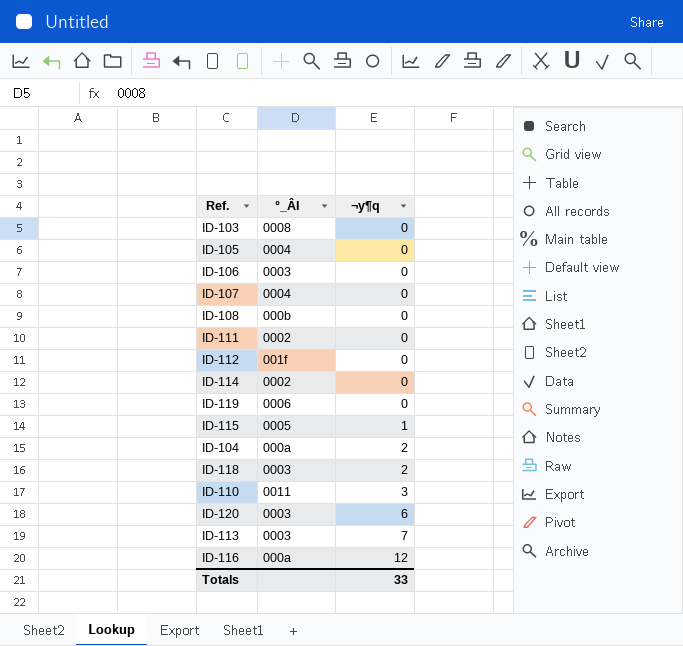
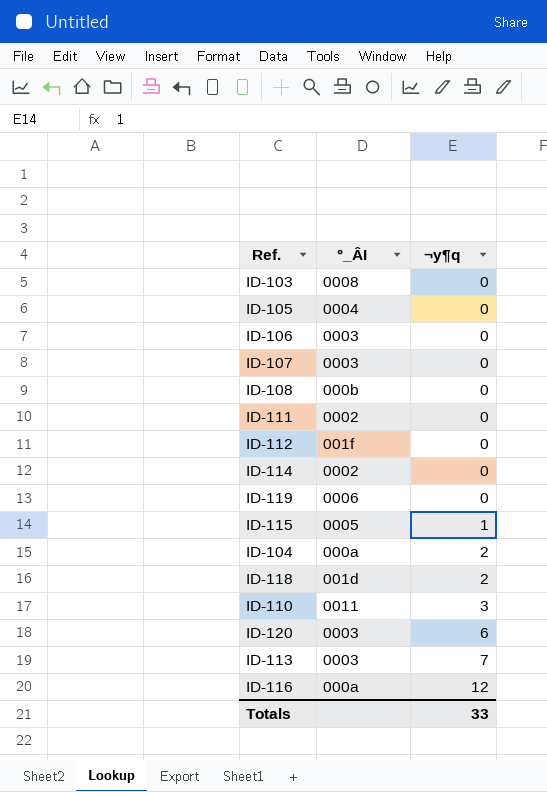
ID-107 | °_ÂI: 0004 -> 0003
ID-118 | °_ÂI: 0003 -> 001d

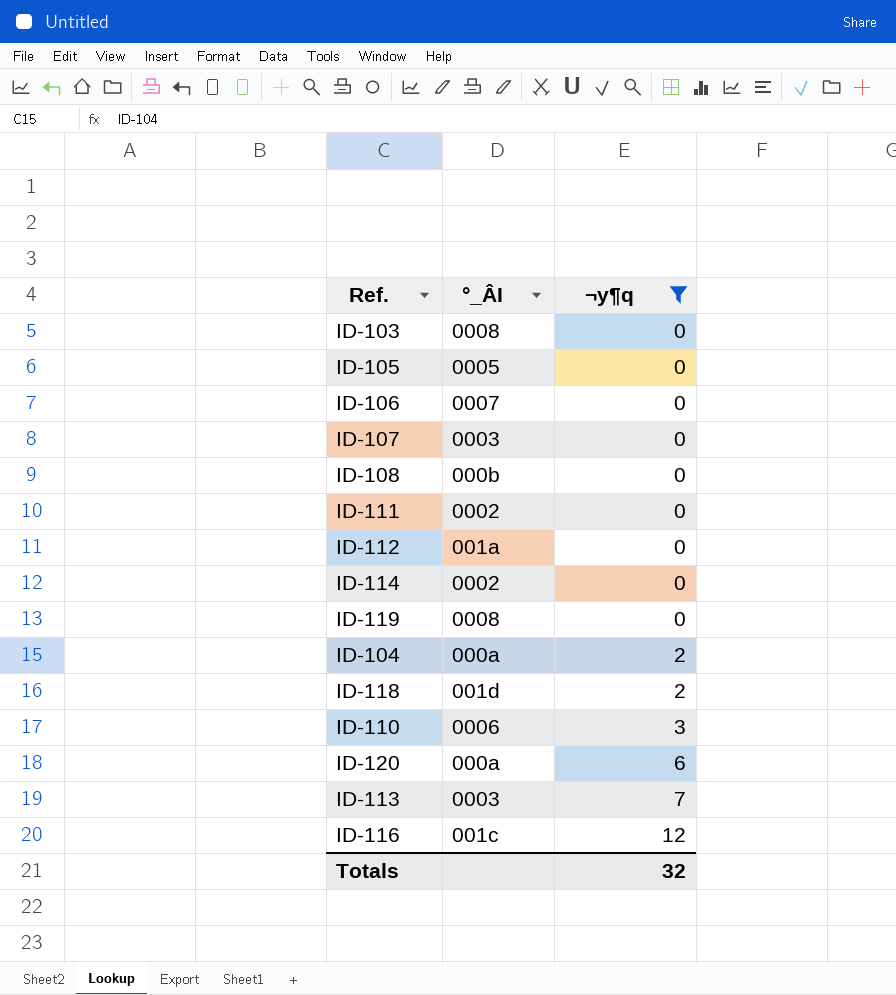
filter: none -> ¬y¶q != 1
ID-105 | °_ÂI: 0004 -> 0005
ID-106 | °_ÂI: 0003 -> 0007
ID-112 | °_ÂI: 001f -> 001a
ID-119 | °_ÂI: 0006 -> 0008
ID-110 | °_ÂI: 0011 -> 0006
ID-120 | °_ÂI: 0003 -> 000a
ID-116 | °_ÂI: 000a -> 001c
Totals | ¬y¶q: 33 -> 32

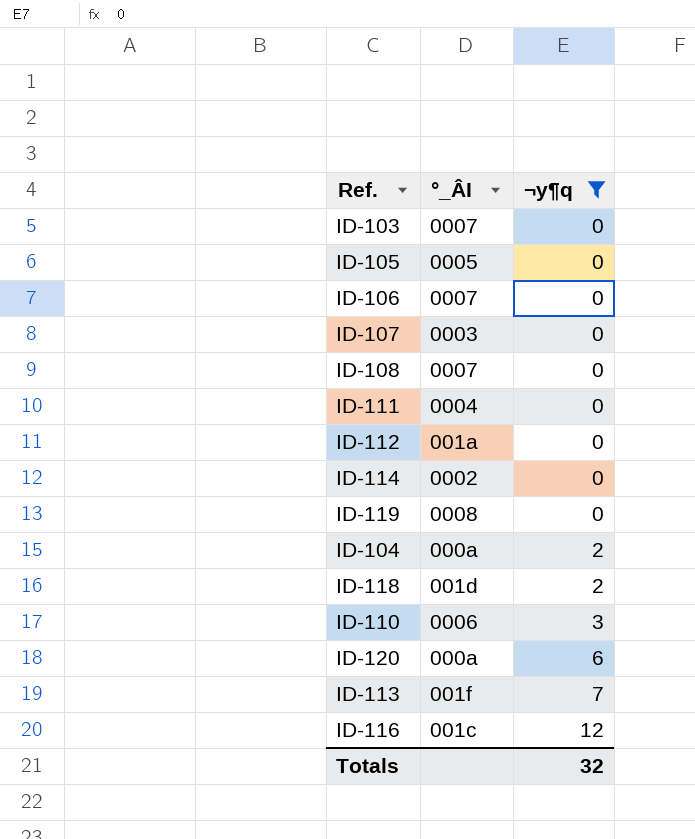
ID-103 | °_ÂI: 0008 -> 0007
ID-108 | °_ÂI: 000b -> 0007
ID-111 | °_ÂI: 0002 -> 0004
ID-113 | °_ÂI: 0003 -> 001f

